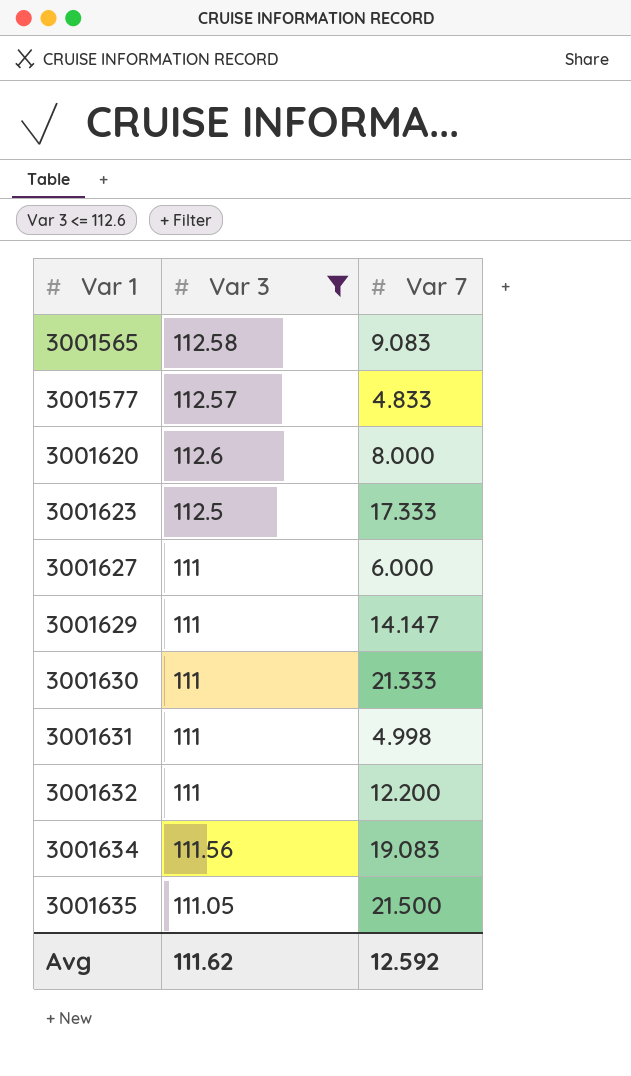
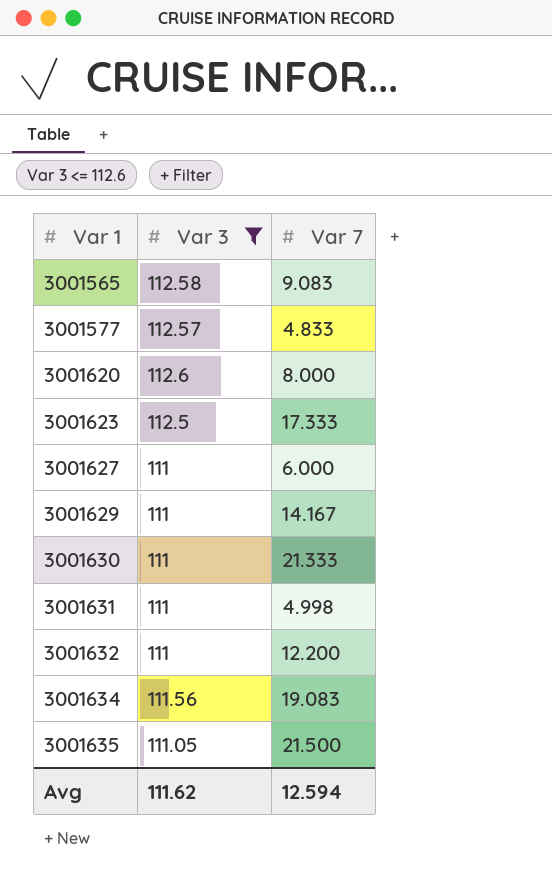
3001629 | Var 7: 14.147 -> 14.167
Avg | Var 7: 12.592 -> 12.594

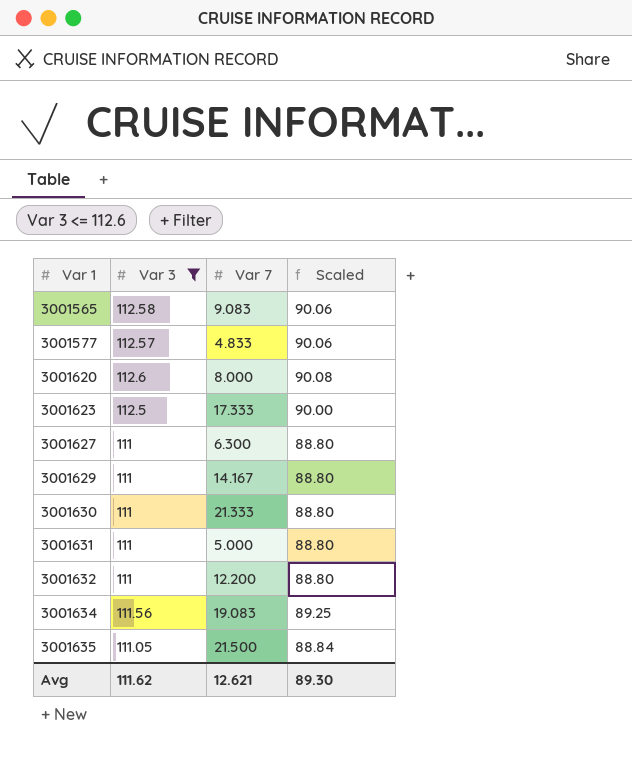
column Scaled | formula: none -> [Var 3] * 0.8
3001627 | Var 7: 6.000 -> 6.300
3001631 | Var 7: 4.998 -> 5.000
Avg | Var 7: 12.594 -> 12.621

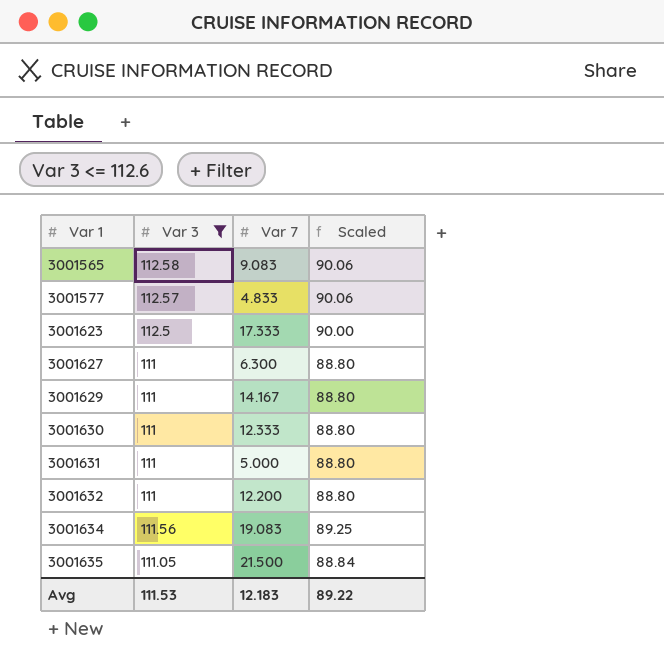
row 3001620: 112.6 | 8.000 | 90.08 -> none
3001630 | Var 7: 21.333 -> 12.333
Avg | Var 3: 111.62 -> 111.53
Avg | Var 7: 12.621 -> 12.183
Avg | Scaled: 89.30 -> 89.22

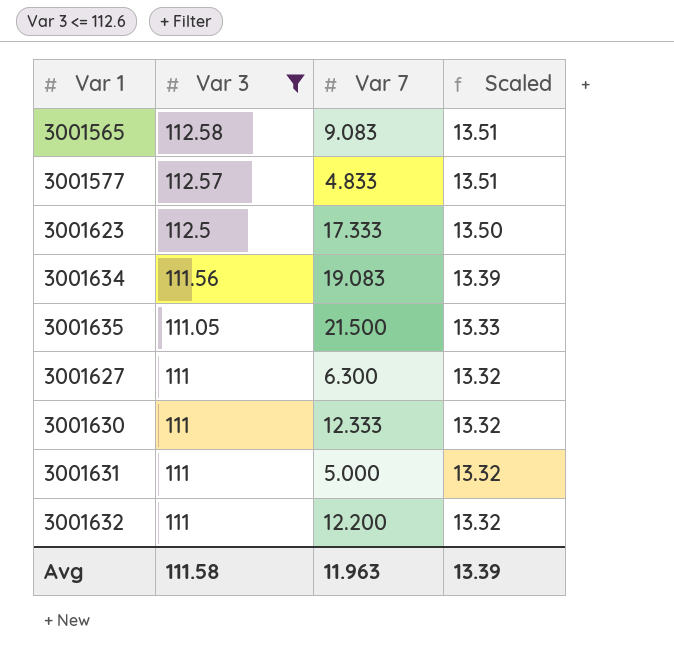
row order: Var 1 ascending -> Var 3 descending
column Scaled | formula: [Var 3] * 0.8 -> [Var 3] * 0.12
row 3001629: 111 | 14.167 | 88.80 -> none
Avg | Var 3: 111.53 -> 111.58
Avg | Var 7: 12.183 -> 11.963
Avg | Scaled: 89.22 -> 13.39

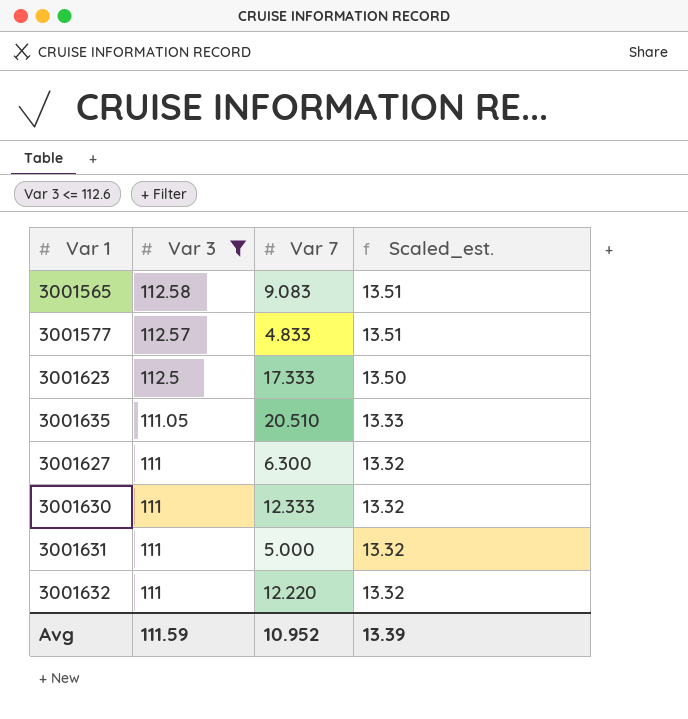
column name: Scaled -> Scaled_est.
row 3001634: 111.56 | 19.083 | 13.39 -> none
3001635 | Var 7: 21.500 -> 20.510
3001632 | Var 7: 12.200 -> 12.220
Avg | Var 3: 111.58 -> 111.59
Avg | Var 7: 11.963 -> 10.952

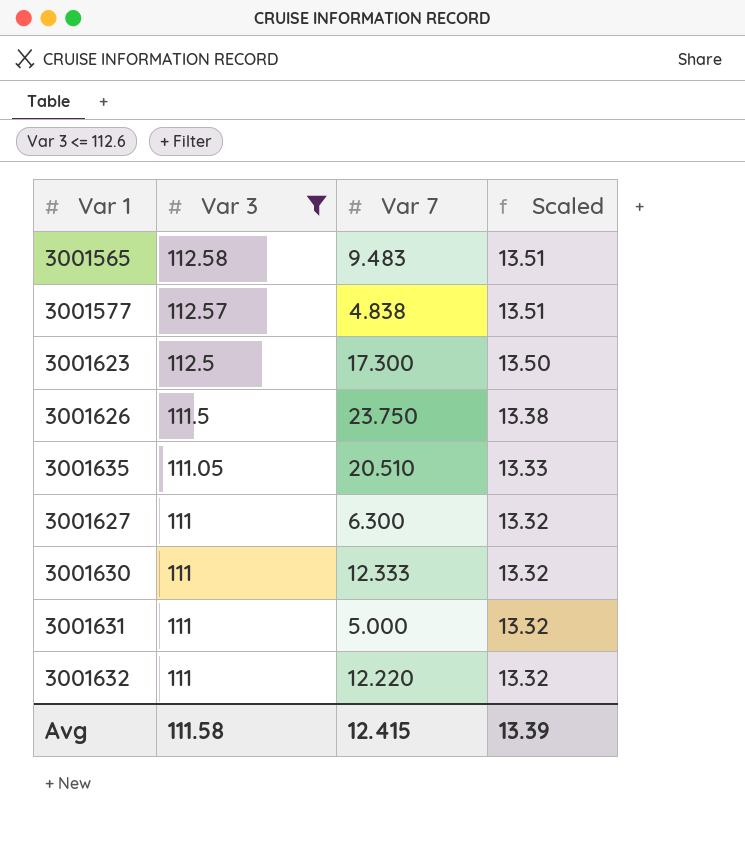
column name: Scaled_est. -> Scaled
3001565 | Var 7: 9.083 -> 9.483
3001577 | Var 7: 4.833 -> 4.838
3001623 | Var 7: 17.333 -> 17.300
row 3001626: none -> 111.5 | 23.750 | 13.38
Avg | Var 3: 111.59 -> 111.58
Avg | Var 7: 10.952 -> 12.415

